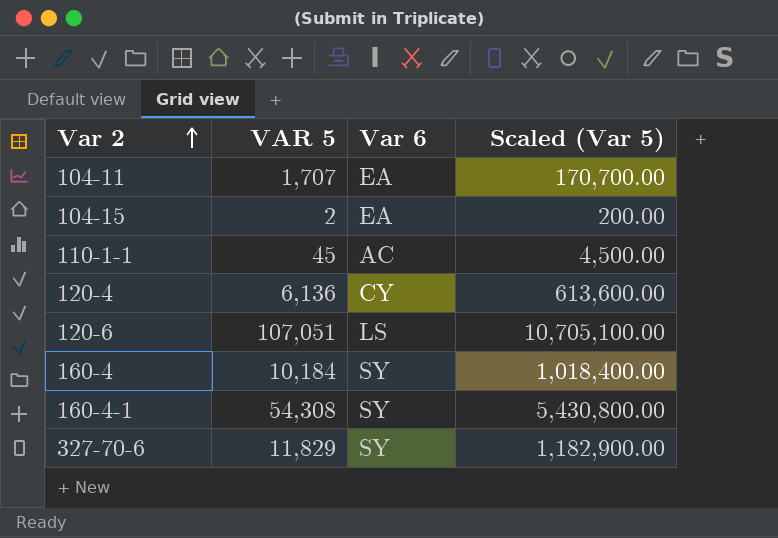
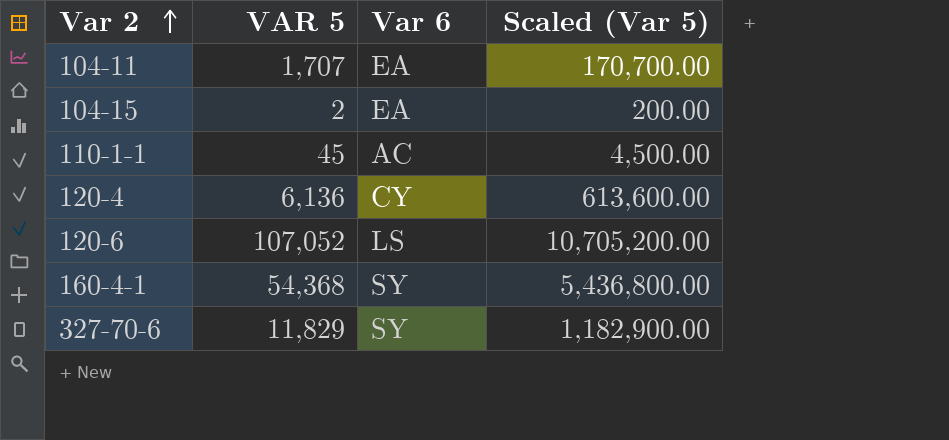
row 160-4: 10,184 | SY | 1,018,400.00 -> none
120-6 | VAR 5: 107,051 -> 107,052
120-6 | Scaled (Var 5): 10,705,100.00 -> 10,705,200.00
160-4-1 | VAR 5: 54,308 -> 54,368
160-4-1 | Scaled (Var 5): 5,430,800.00 -> 5,436,800.00

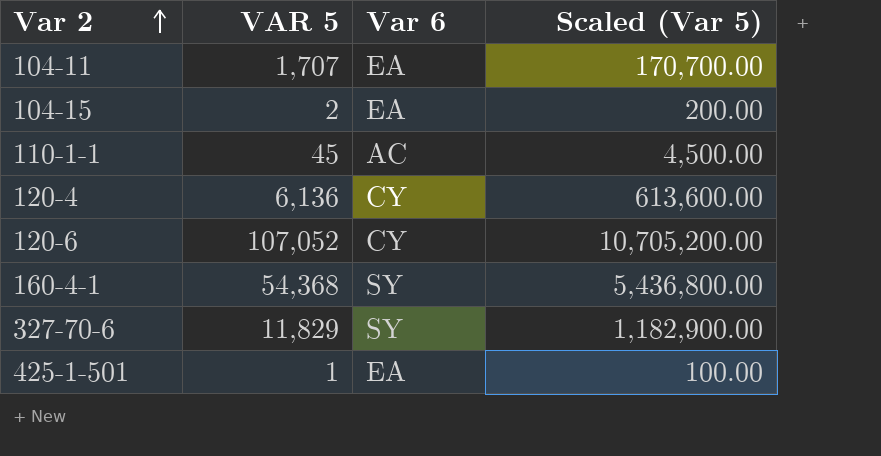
120-6 | Var 6: LS -> CY
row 425-1-501: none -> 1 | EA | 100.00

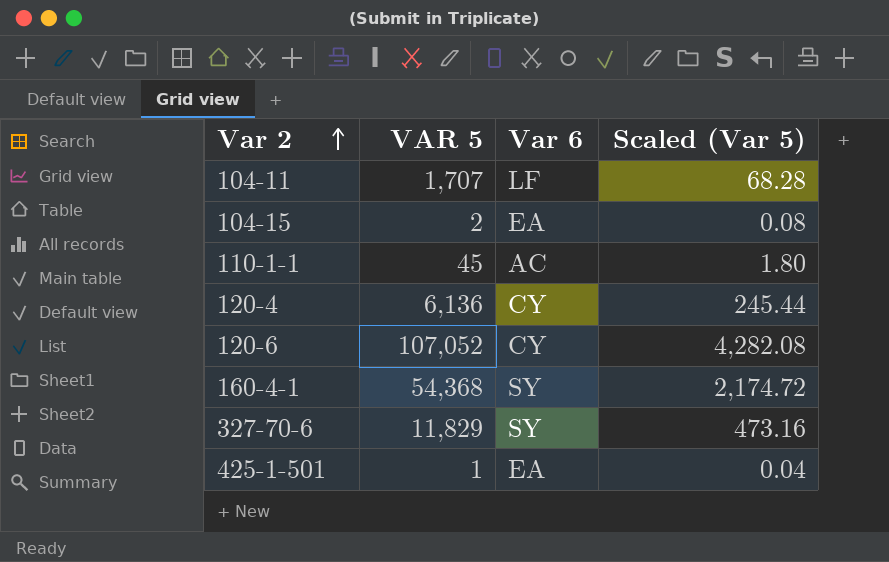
column Scaled (Var 5) | formula: [VAR 5] * 100 -> [VAR 5] * 0.04
104-11 | Var 6: EA -> LF

